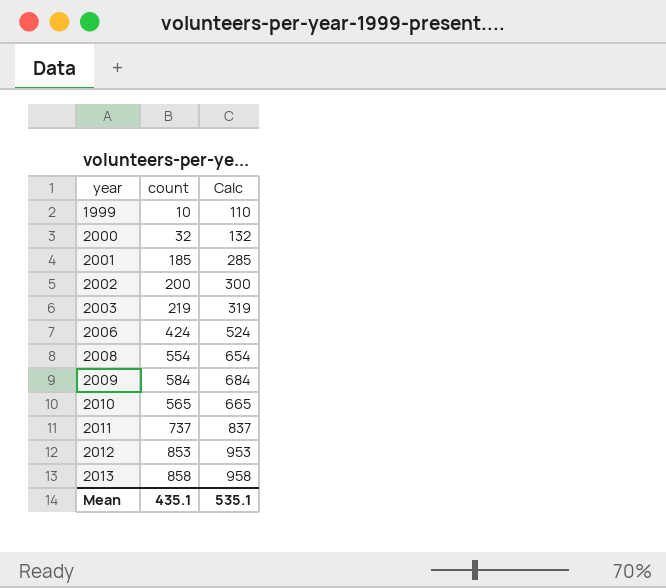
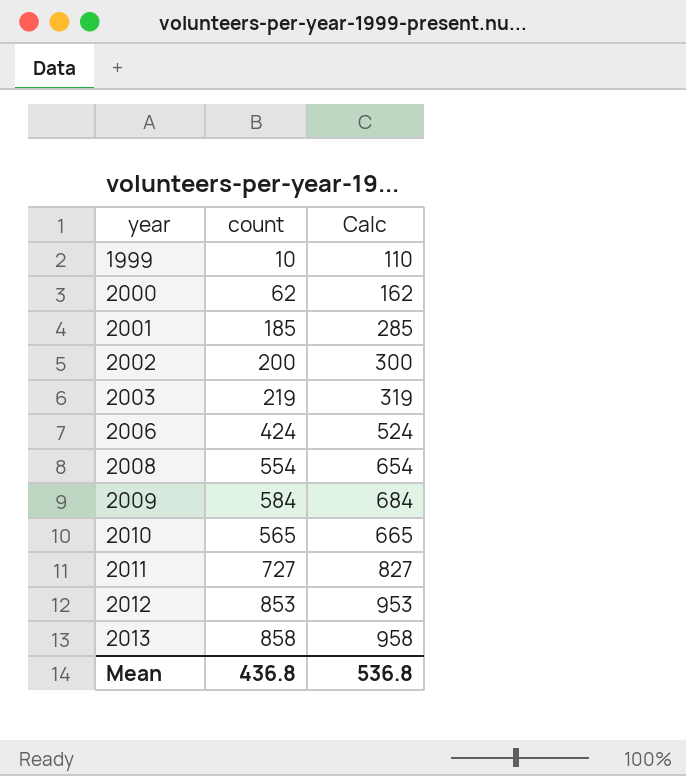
2000 | count: 32 -> 62
2000 | Calc: 132 -> 162
2011 | count: 737 -> 727
2011 | Calc: 837 -> 827
Mean | count: 435.1 -> 436.8
Mean | Calc: 535.1 -> 536.8

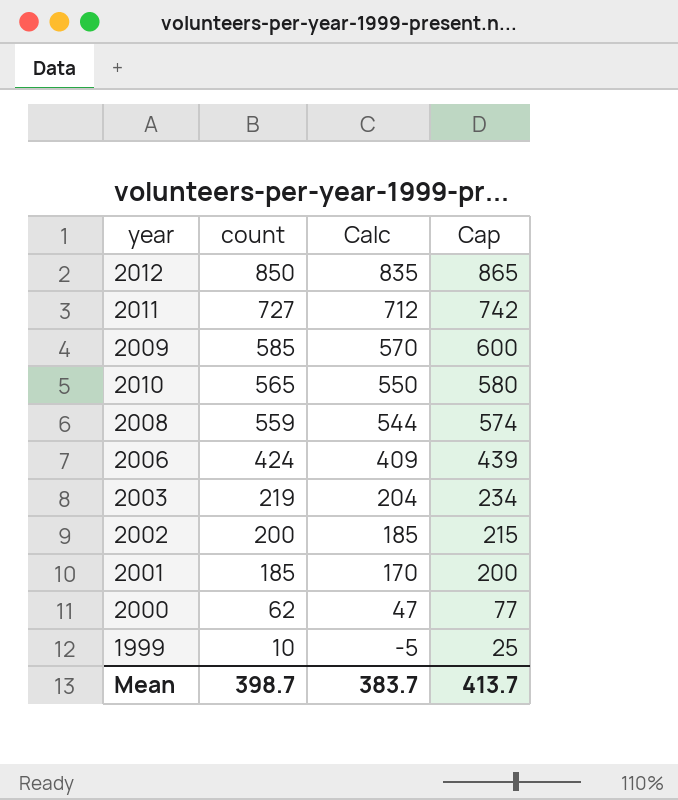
row order: year ascending -> count descending
column Calc | formula: [count] + 100 -> [count] - 15
column Cap | formula: none -> [count] + 15
row 2013: 858 | 958 -> none
2012 | count: 853 -> 850
2009 | count: 584 -> 585
2008 | count: 554 -> 559
Mean | count: 436.8 -> 398.7
Mean | Calc: 536.8 -> 383.7

